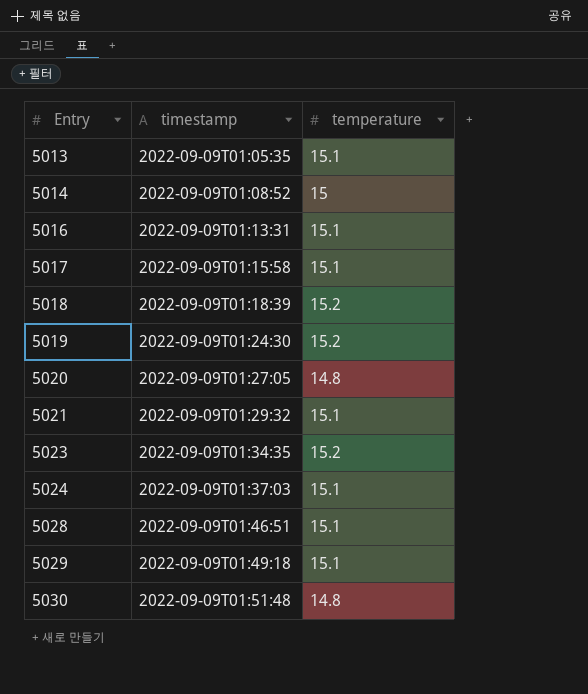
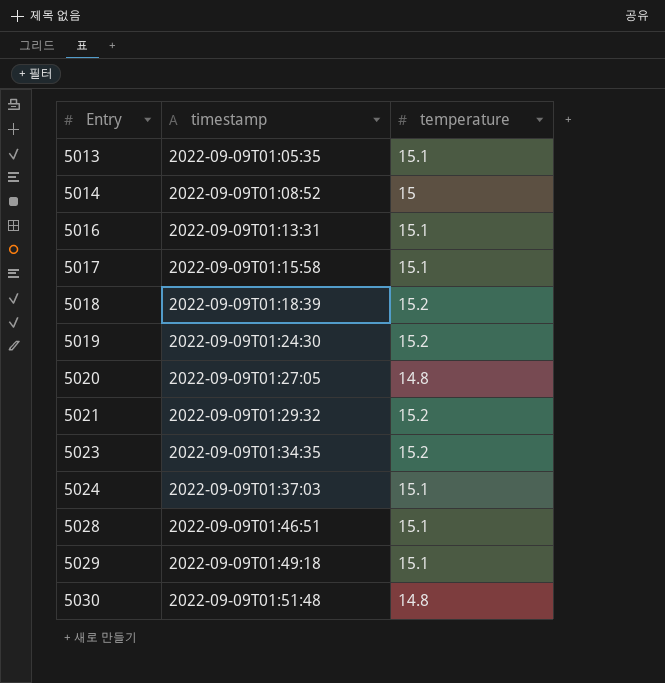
5021 | temperature: 15.1 -> 15.2

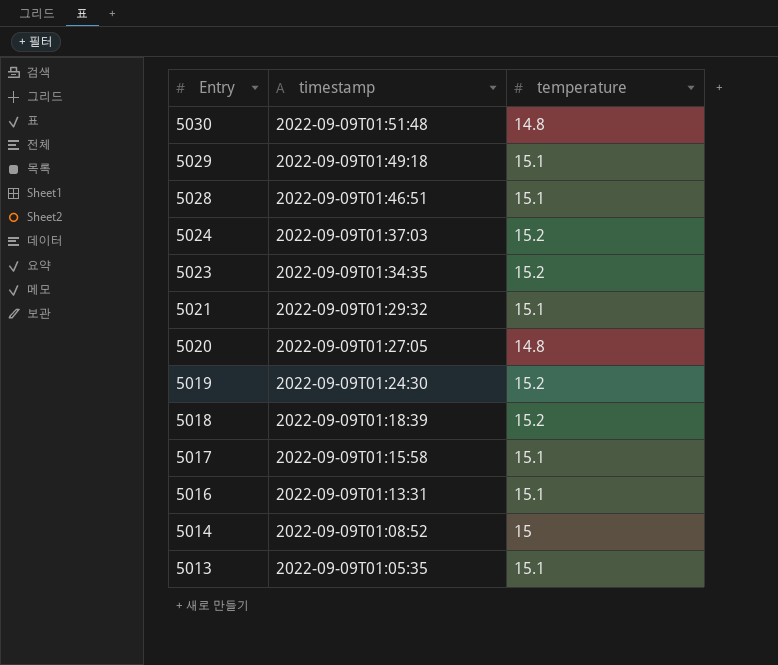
row order: Entry ascending -> Entry descending
5024 | temperature: 15.1 -> 15.2
5021 | temperature: 15.2 -> 15.1

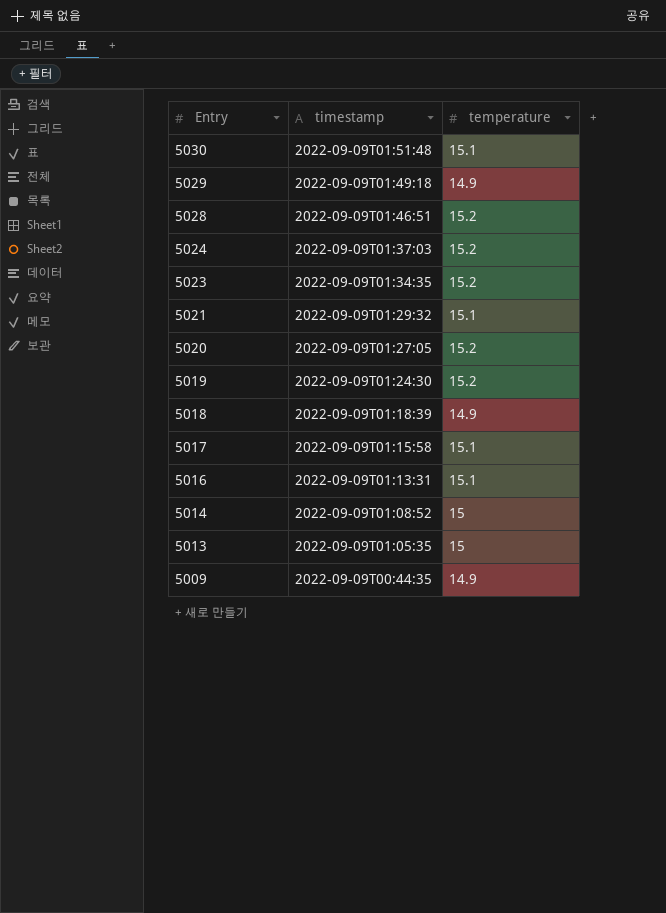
5030 | temperature: 14.8 -> 15.1
5029 | temperature: 15.1 -> 14.9
5028 | temperature: 15.1 -> 15.2
5020 | temperature: 14.8 -> 15.2
5018 | temperature: 15.2 -> 14.9
5013 | temperature: 15.1 -> 15
row 5009: none -> 2022-09-09T00:44:35 | 14.9

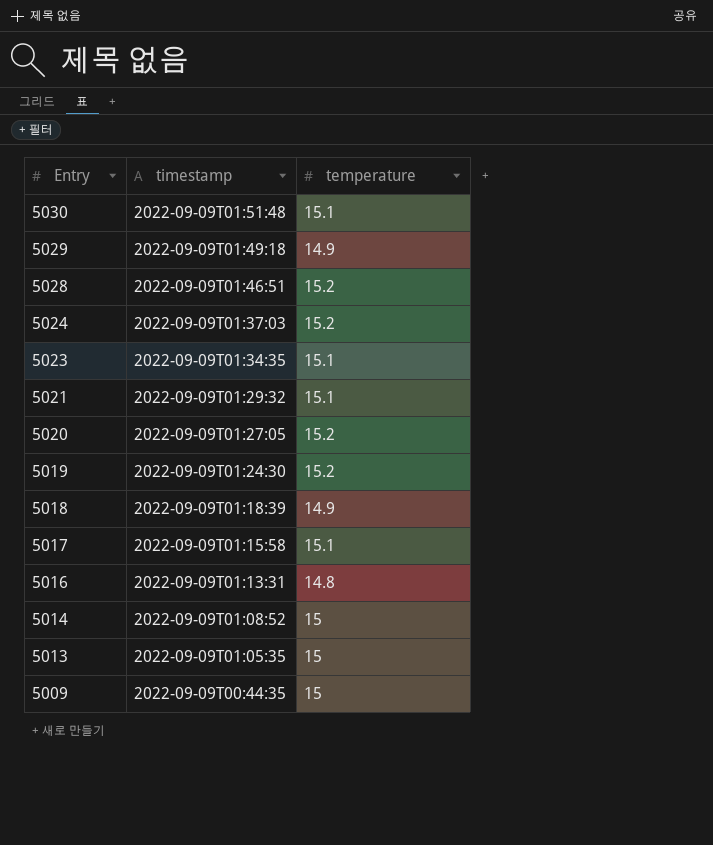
5023 | temperature: 15.2 -> 15.1
5016 | temperature: 15.1 -> 14.8
5009 | temperature: 14.9 -> 15

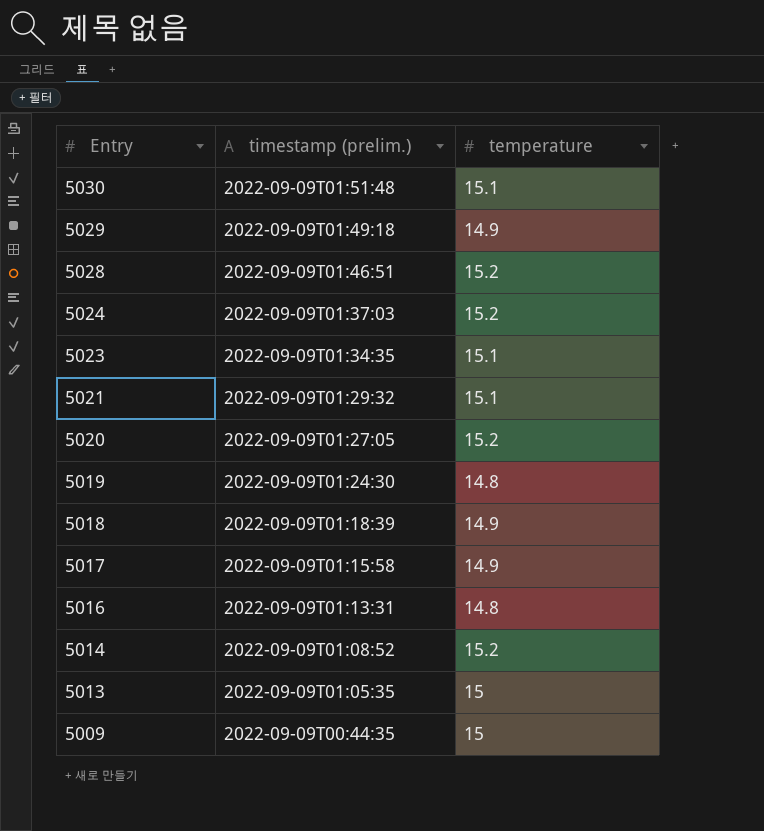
column name: timestamp -> timestamp (prelim.)
5019 | temperature: 15.2 -> 14.8
5017 | temperature: 15.1 -> 14.9
5014 | temperature: 15 -> 15.2

